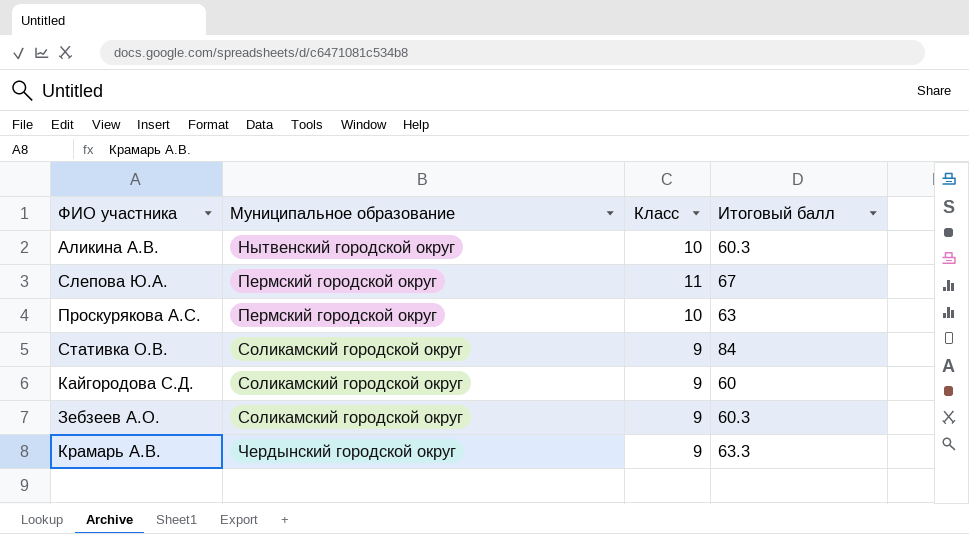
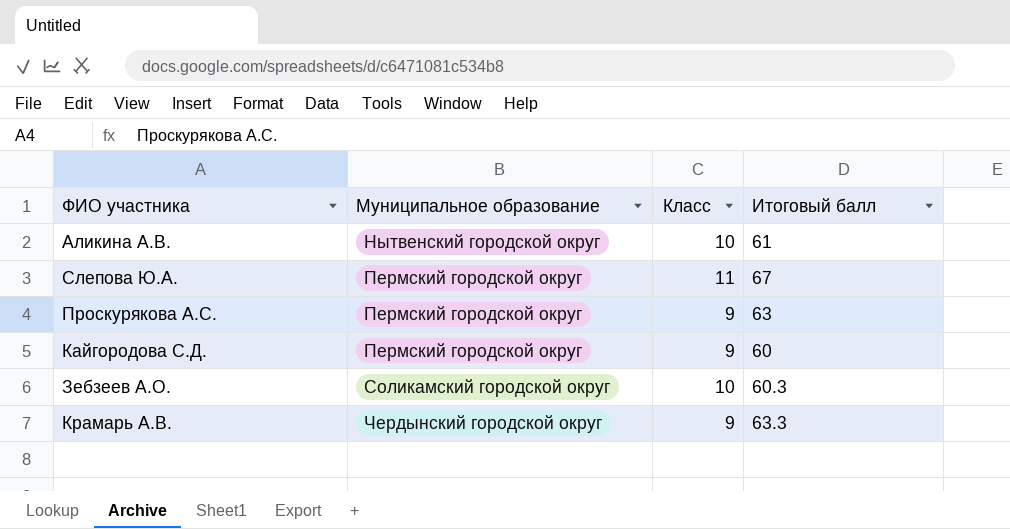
row Стативка О.В.: Соликамский городской округ | 9 | 84 -> none
Аликина А.В. | Итоговый балл: 60.3 -> 61
Проскурякова А.С. | Класс: 10 -> 9
Кайгородова С.Д. | Муниципальное образование: Соликамский городской округ -> Пермский городской округ
Зебзеев А.О. | Класс: 9 -> 10

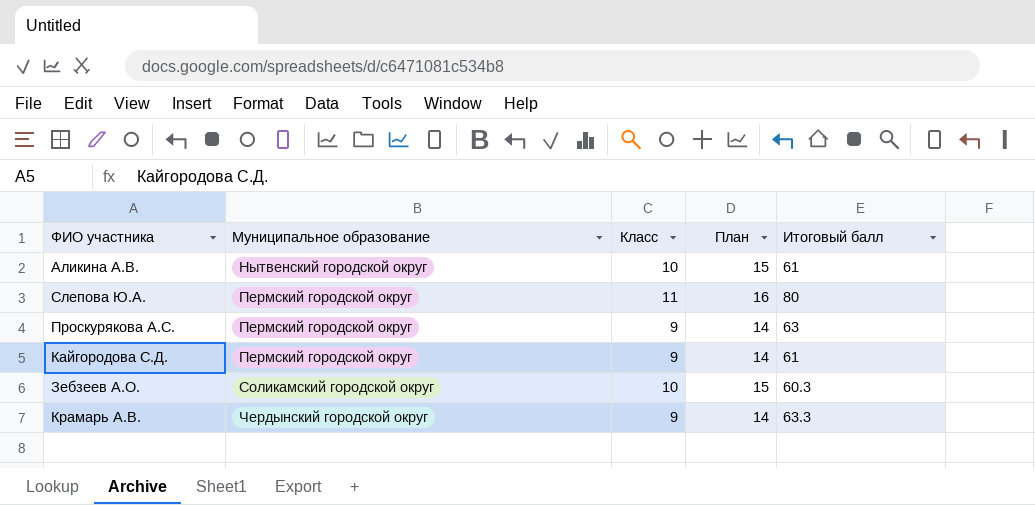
column План | formula: none -> [Класс] + 5
Слепова Ю.А. | Итоговый балл: 67 -> 80
Кайгородова С.Д. | Итоговый балл: 60 -> 61

